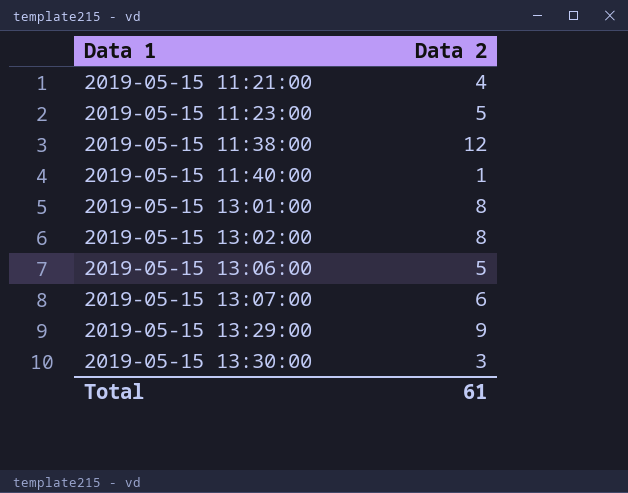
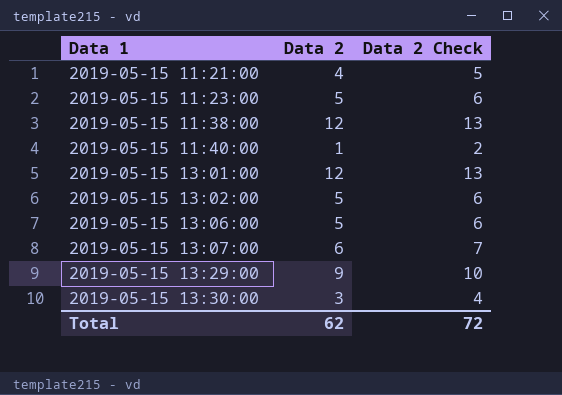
column Data 2 Check | formula: none -> [Data 2] + 1
2019-05-15 13:01:00 | Data 2: 8 -> 12
2019-05-15 13:02:00 | Data 2: 8 -> 5
Total | Data 2: 61 -> 62

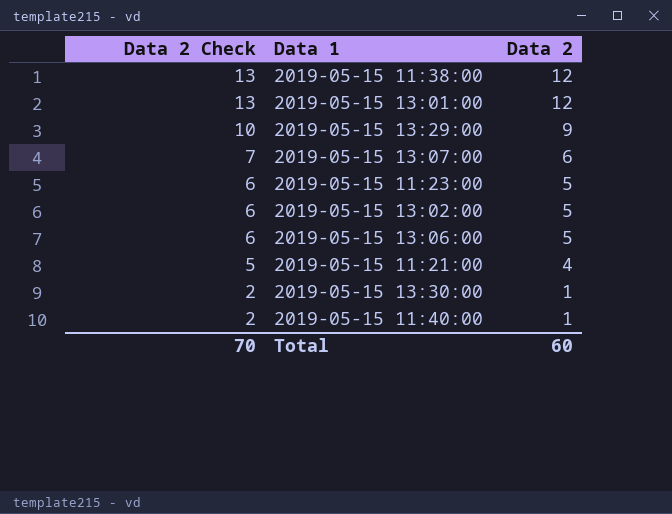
row order: Data 1 ascending -> Data 2 Check descending
column Data 2 Check | position: 3 -> 1
2019-05-15 13:30:00 | Data 2 Check: 4 -> 2
2019-05-15 13:30:00 | Data 2: 3 -> 1
Total | Data 2 Check: 72 -> 70
Total | Data 2: 62 -> 60

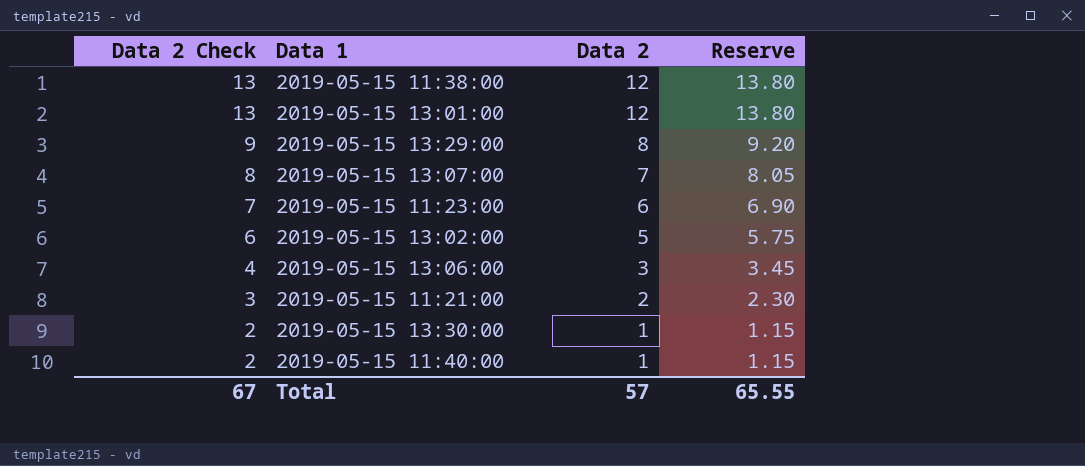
column Reserve | formula: none -> [Data 2] * 1.15
2019-05-15 13:29:00 | Data 2 Check: 10 -> 9
2019-05-15 13:29:00 | Data 2: 9 -> 8
2019-05-15 13:07:00 | Data 2 Check: 7 -> 8
2019-05-15 13:07:00 | Data 2: 6 -> 7
2019-05-15 11:23:00 | Data 2 Check: 6 -> 7
2019-05-15 11:23:00 | Data 2: 5 -> 6
2019-05-15 13:06:00 | Data 2 Check: 6 -> 4
2019-05-15 13:06:00 | Data 2: 5 -> 3
2019-05-15 11:21:00 | Data 2 Check: 5 -> 3
2019-05-15 11:21:00 | Data 2: 4 -> 2
Total | Data 2 Check: 70 -> 67
Total | Data 2: 60 -> 57

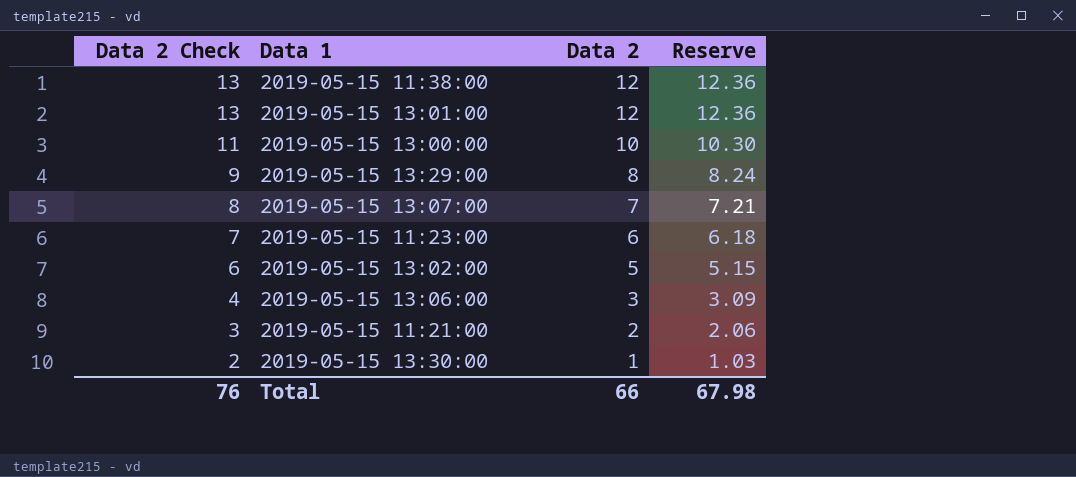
column Reserve | formula: [Data 2] * 1.15 -> [Data 2] * 1.03
row 2019-05-15 11:40:00: 2 | 1 | 1.15 -> none
row 2019-05-15 13:00:00: none -> 11 | 10 | 10.30
Total | Data 2 Check: 67 -> 76
Total | Data 2: 57 -> 66
Total | Reserve: 65.55 -> 67.98

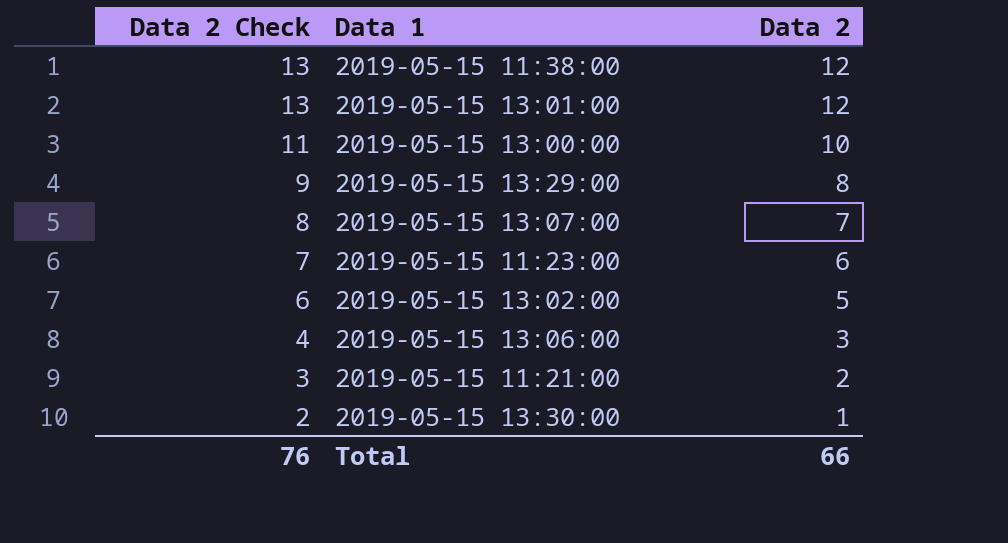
column Reserve | formula: [Data 2] * 1.03 -> none

